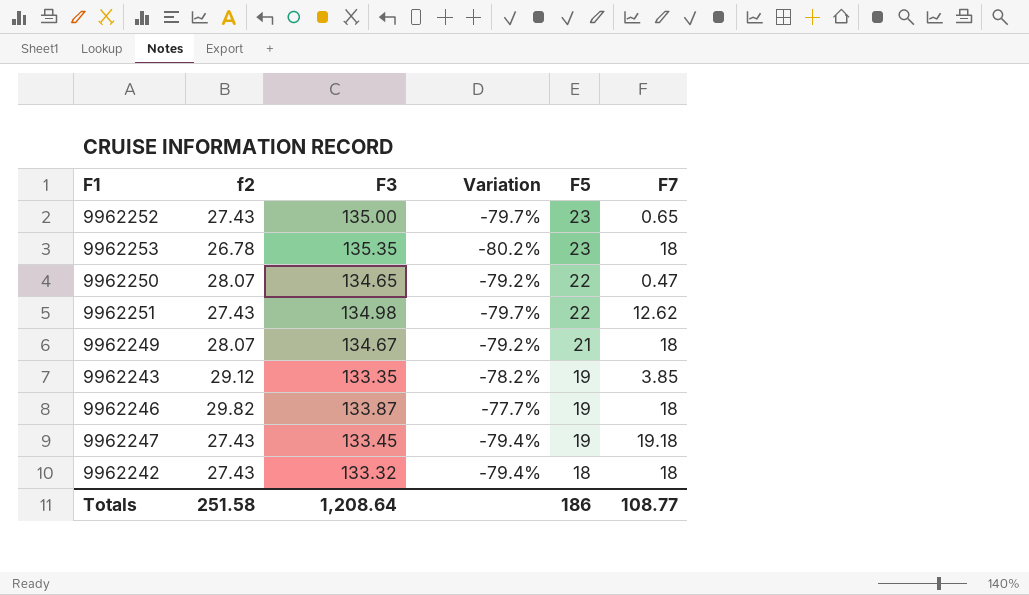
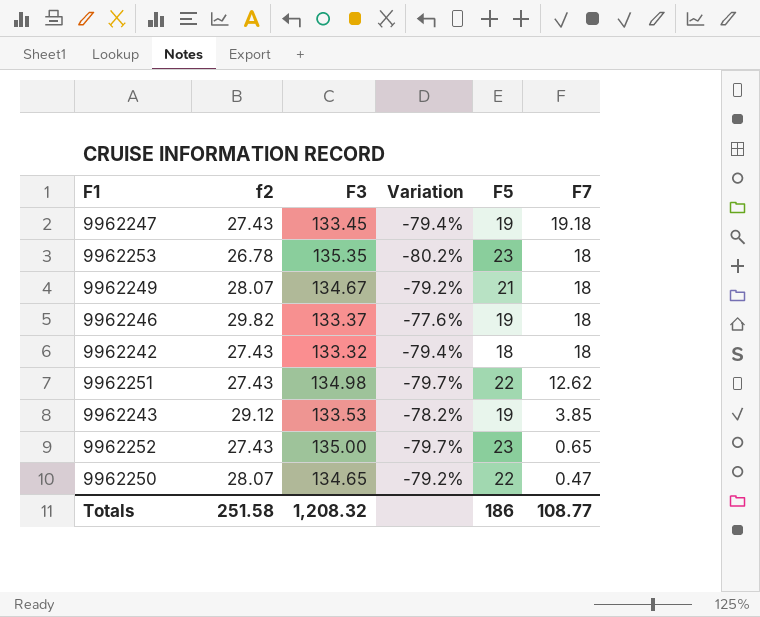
row order: F5 descending -> F7 descending
9962246 | F3: 133.87 -> 133.37
9962246 | Variation: -77.7% -> -77.6%
9962243 | F3: 133.35 -> 133.53
Totals | F3: 1,208.64 -> 1,208.32

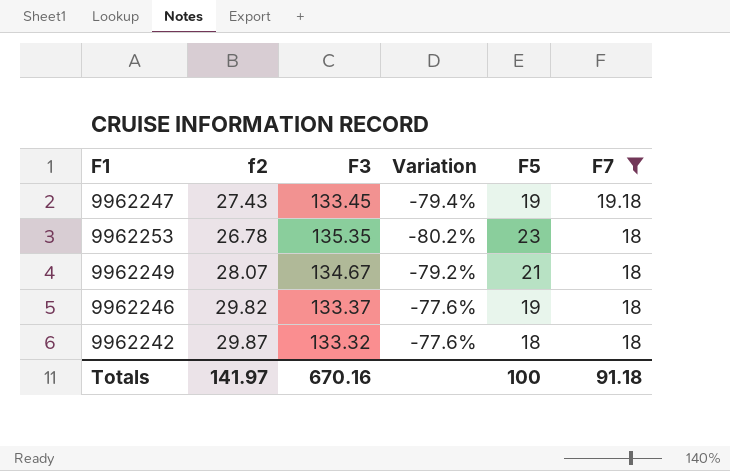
filter: none -> F7 >= 18
9962242 | f2: 27.43 -> 29.87
9962242 | Variation: -79.4% -> -77.6%
Totals | f2: 251.58 -> 141.97
Totals | F3: 1,208.32 -> 670.16
Totals | F5: 186 -> 100
Totals | F7: 108.77 -> 91.18

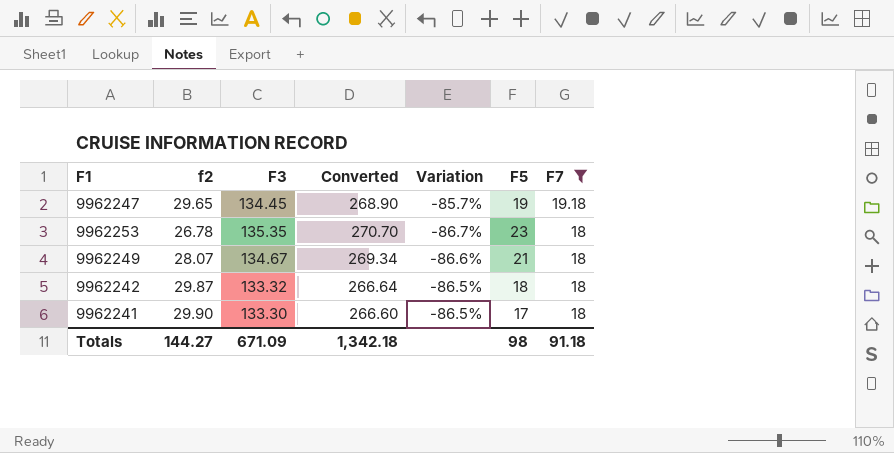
column Converted | formula: none -> [F3] * 2
column Variation | formula: ([f2] - [F3]) / [F3] -> ([F7] - [F3]) / [F3]
row 9962246: 29.82 | 133.37 | -77.6% | 19 | 18 -> none
9962247 | f2: 27.43 -> 29.65
9962247 | F3: 133.45 -> 134.45
row 9962241: none -> 29.90 | 133.30 | 266.60 | -86.5% | 17 | 18
Totals | f2: 141.97 -> 144.27
Totals | F3: 670.16 -> 671.09
Totals | F5: 100 -> 98

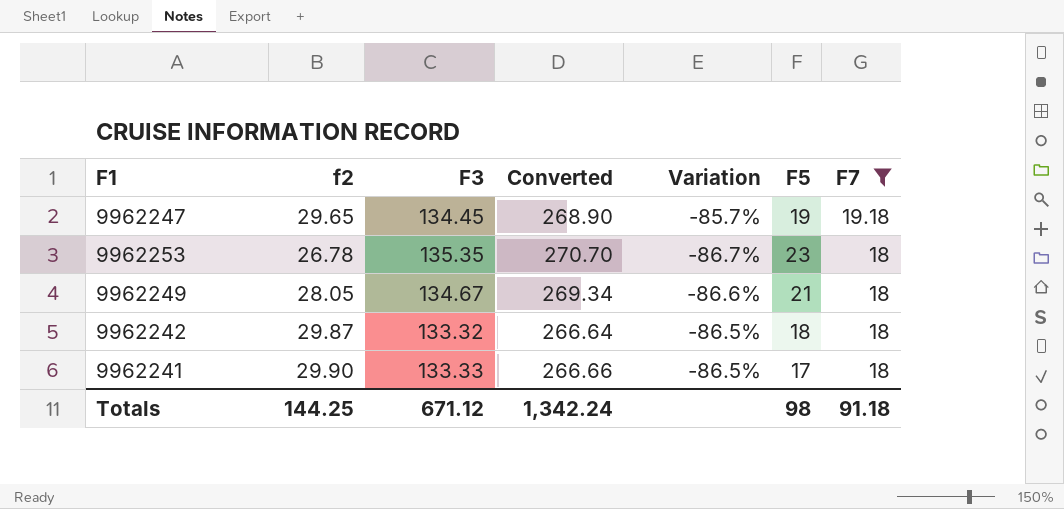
9962249 | f2: 28.07 -> 28.05
9962241 | F3: 133.30 -> 133.33
9962241 | Converted: 266.60 -> 266.66
Totals | f2: 144.27 -> 144.25
Totals | F3: 671.09 -> 671.12
Totals | Converted: 1,342.18 -> 1,342.24

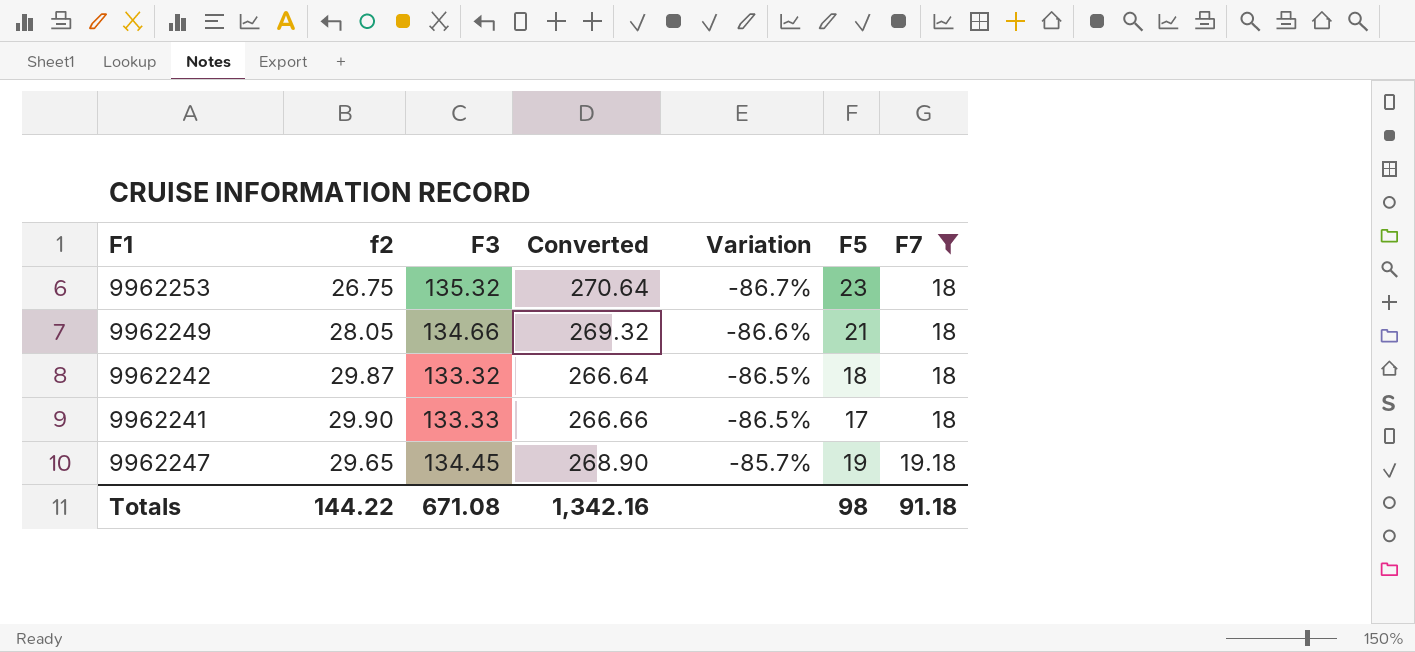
row order: F7 descending -> Variation ascending
9962253 | f2: 26.78 -> 26.75
9962253 | F3: 135.35 -> 135.32
9962253 | Converted: 270.70 -> 270.64
9962249 | F3: 134.67 -> 134.66
9962249 | Converted: 269.34 -> 269.32
Totals | f2: 144.25 -> 144.22
Totals | F3: 671.12 -> 671.08
Totals | Converted: 1,342.24 -> 1,342.16

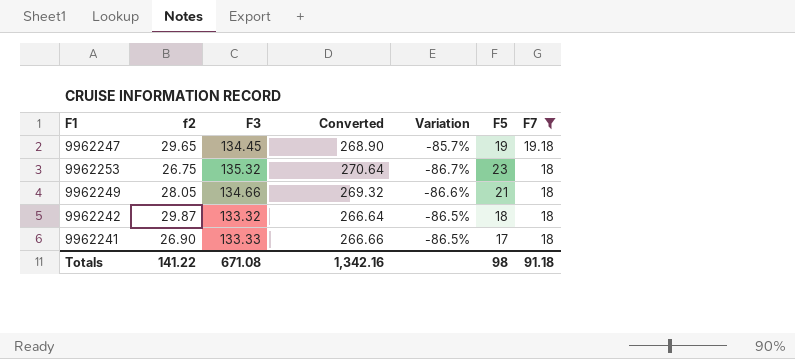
row order: Variation ascending -> F7 descending
9962241 | f2: 29.90 -> 26.90
Totals | f2: 144.22 -> 141.22

